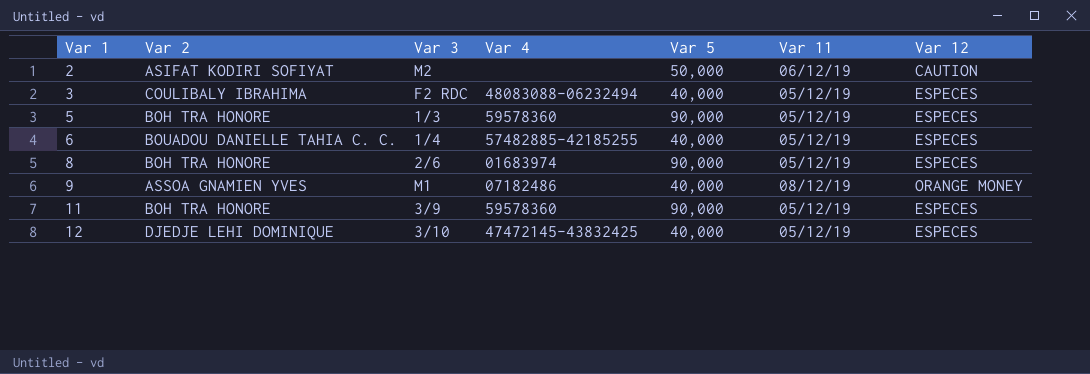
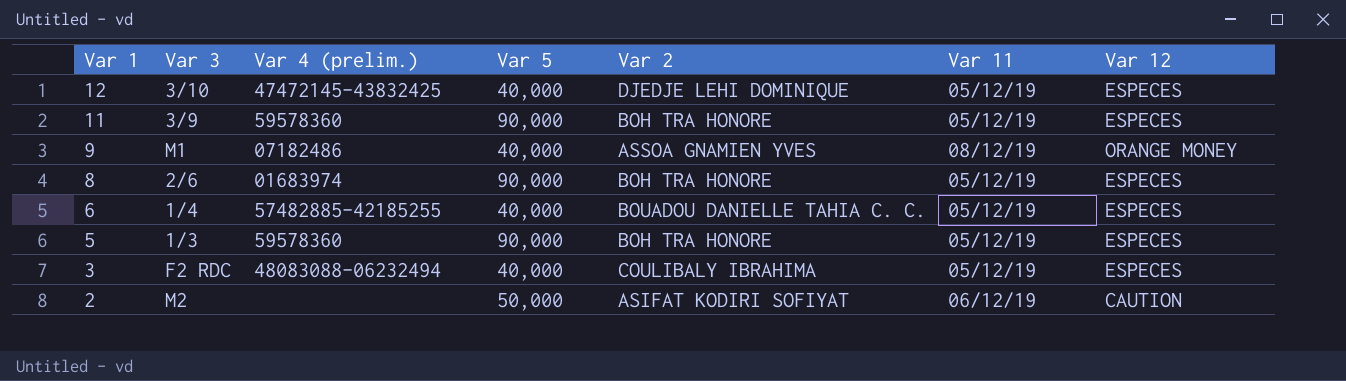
row order: Var 1 ascending -> Var 1 descending
column name: Var 4 -> Var 4 (prelim.)
column Var 2 | position: 2 -> 5

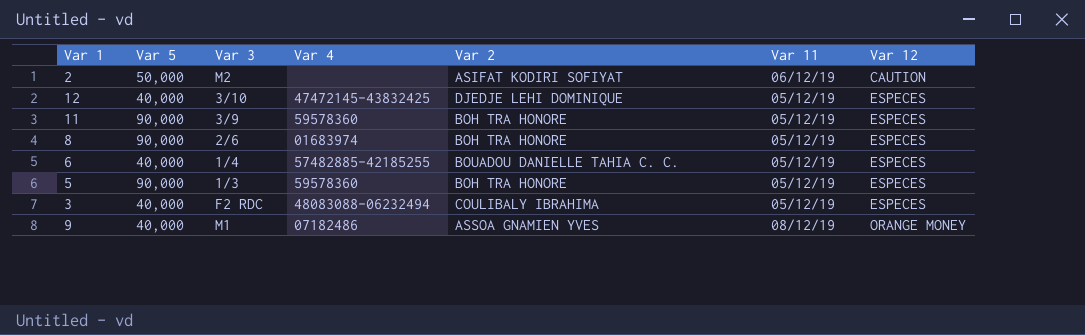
row order: Var 1 descending -> Var 12 ascending
column Var 5 | position: 4 -> 2
column name: Var 4 (prelim.) -> Var 4

